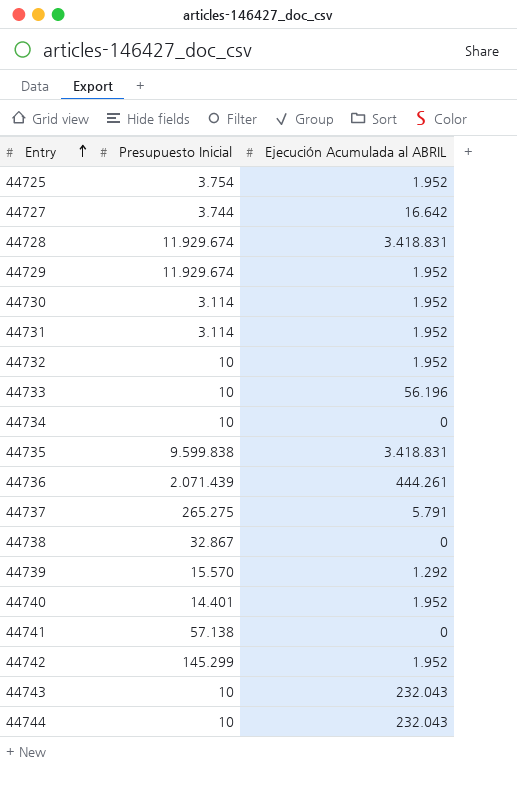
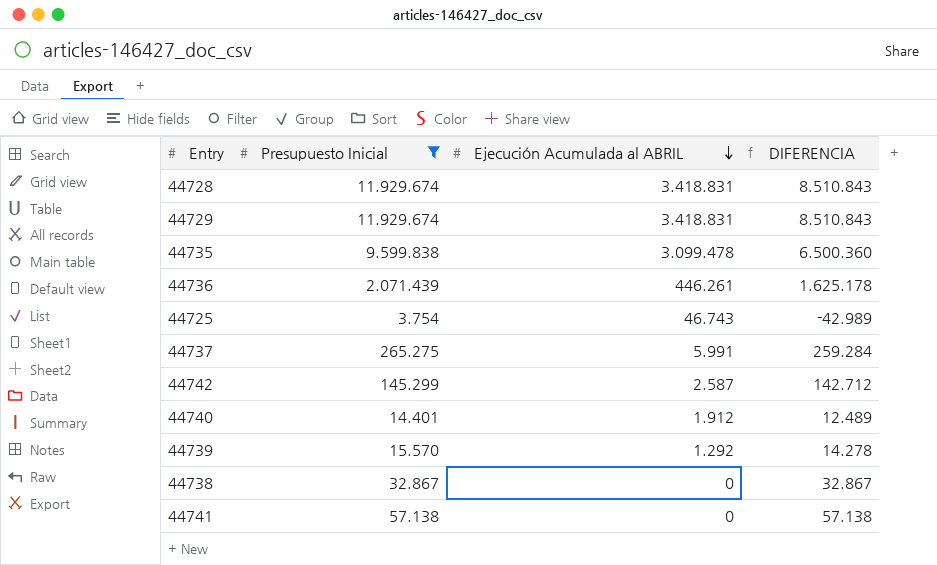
filter: none -> Presupuesto Inicial >= 3.754
row order: Entry ascending -> Ejecución Acumulada al ABRIL descending
column DIFERENCIA | formula: none -> [Presupuesto Inicial] - [Ejecución Acumulada al ABRIL]
44729 | Ejecución Acumulada al ABRIL: 1.952 -> 3.418.831
44735 | Ejecución Acumulada al ABRIL: 3.418.831 -> 3.099.478
44736 | Ejecución Acumulada al ABRIL: 444.261 -> 446.261
44725 | Ejecución Acumulada al ABRIL: 1.952 -> 46.743
44737 | Ejecución Acumulada al ABRIL: 5.791 -> 5.991
44742 | Ejecución Acumulada al ABRIL: 1.952 -> 2.587
44740 | Ejecución Acumulada al ABRIL: 1.952 -> 1.912

